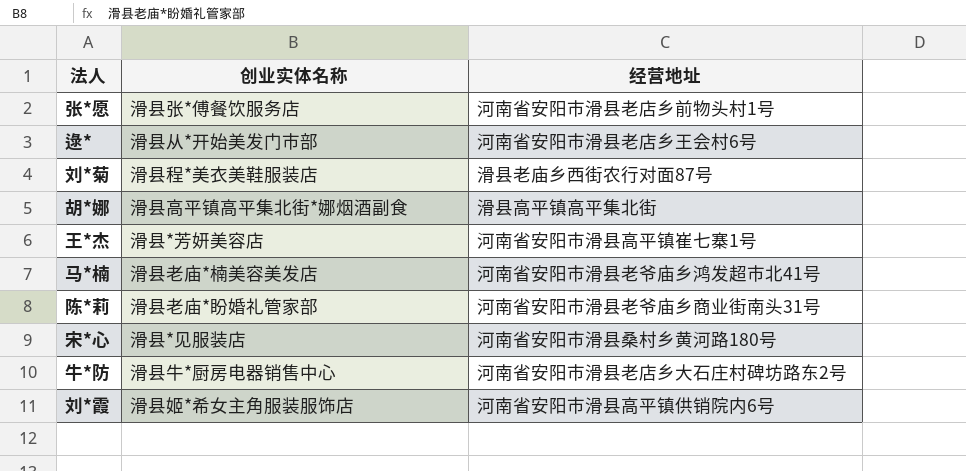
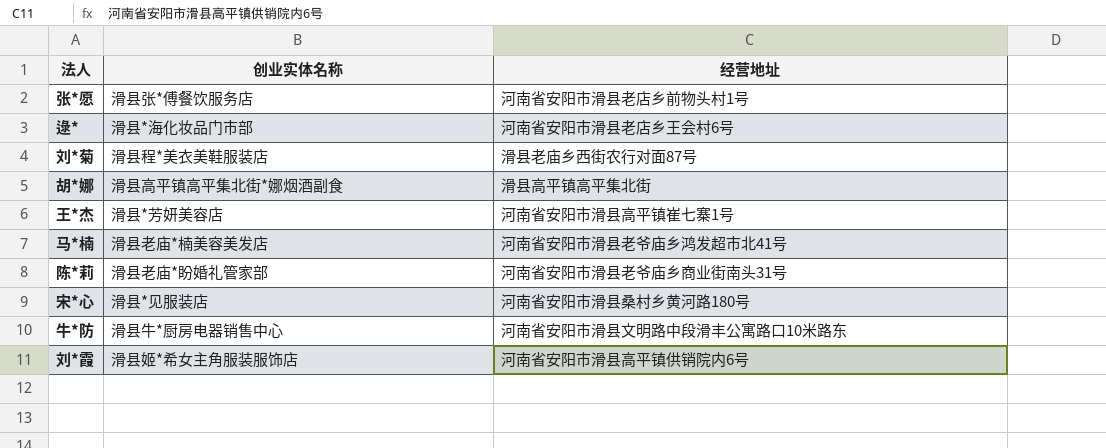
逯* | 创业实体名称: 滑县从*开始美发门市部 -> 滑县*海化妆品门市部
牛*防 | 经营地址: 河南省安阳市滑县老店乡大石庄村碑坊路东2号 -> 河南省安阳市滑县文明路中段滑丰公寓路口10米路东

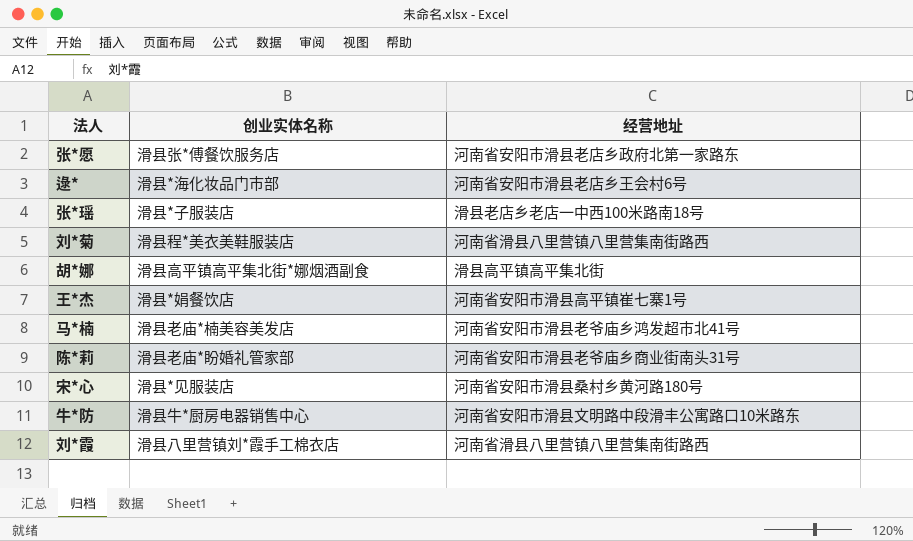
张*愿 | 经营地址: 河南省安阳市滑县老店乡前物头村1号 -> 河南省安阳市滑县老店乡政府北第一家路东
row 张*瑶: none -> 滑县*子服装店 | 滑县老店乡老店一中西100米路南18号
刘*菊 | 经营地址: 滑县老庙乡西街农行对面87号 -> 河南省滑县八里营镇八里营集南街路西
王*杰 | 创业实体名称: 滑县*芳妍美容店 -> 滑县*娟餐饮店
刘*霞 | 创业实体名称: 滑县姬*希女主角服装服饰店 -> 滑县八里营镇刘*霞手工棉衣店
刘*霞 | 经营地址: 河南省安阳市滑县高平镇供销院内6号 -> 河南省滑县八里营镇八里营集南街路西

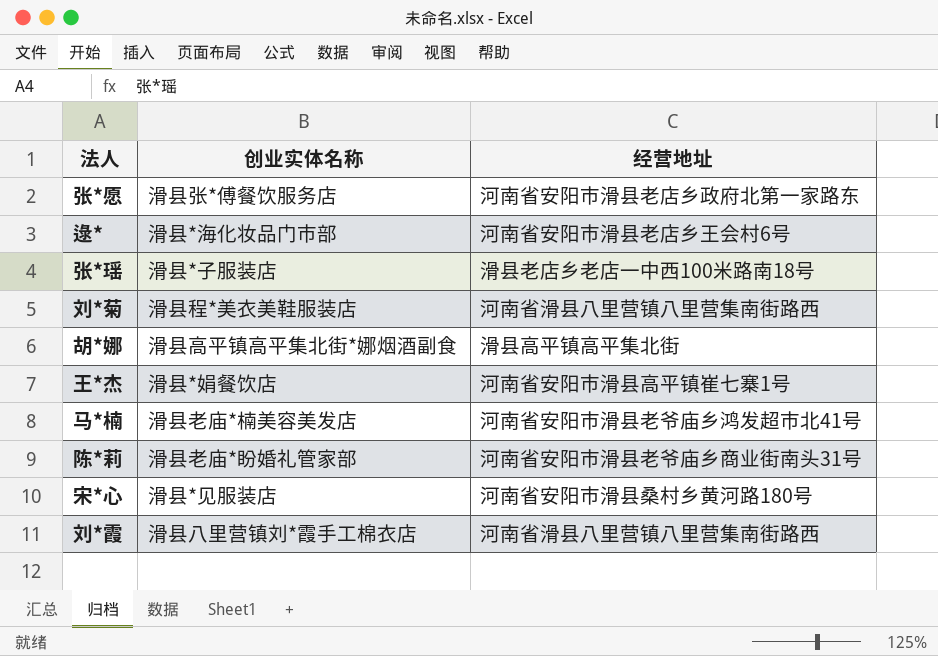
row 牛*防: 滑县牛*厨房电器销售中心 | 河南省安阳市滑县文明路中段滑丰公寓路口10米路东 -> none

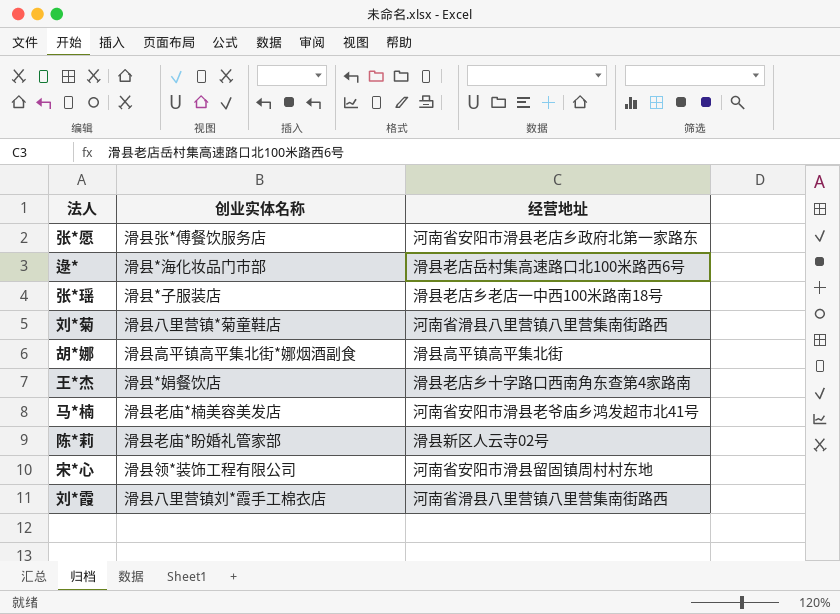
逯* | 经营地址: 河南省安阳市滑县老店乡王会村6号 -> 滑县老店岳村集高速路口北100米路西6号
刘*菊 | 创业实体名称: 滑县程*美衣美鞋服装店 -> 滑县八里营镇*菊童鞋店
王*杰 | 经营地址: 河南省安阳市滑县高平镇崔七寨1号 -> 滑县老店乡十字路口西南角东查第4家路南
陈*莉 | 经营地址: 河南省安阳市滑县老爷庙乡商业街南头31号 -> 滑县新区人云寺02号
宋*心 | 创业实体名称: 滑县*见服装店 -> 滑县领*装饰工程有限公司
宋*心 | 经营地址: 河南省安阳市滑县桑村乡黄河路180号 -> 河南省安阳市滑县留固镇周村村东地

